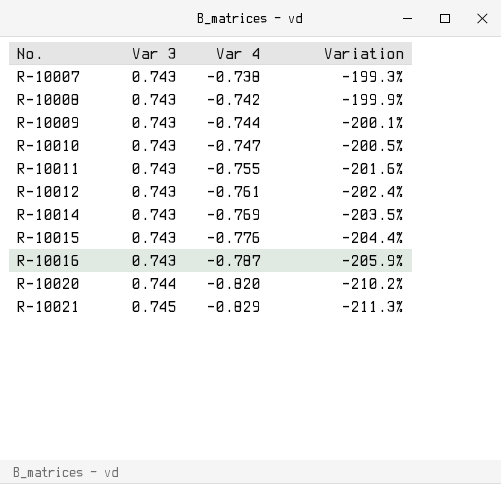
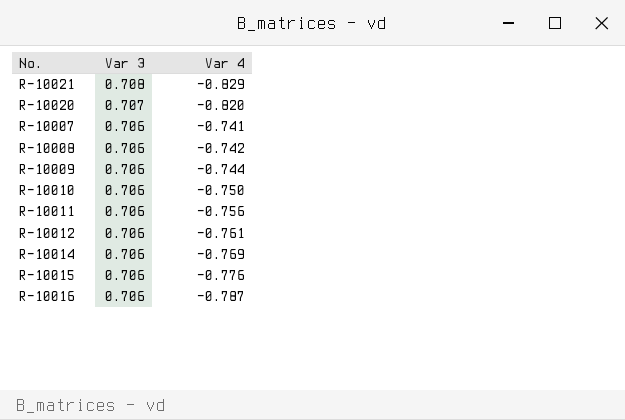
row order: No. ascending -> Var 3 descending
column Variation | formula: ([Var 4] - [Var 3]) / [Var 3] -> none
R-10021 | Var 3: 0.745 -> 0.708
R-10020 | Var 3: 0.744 -> 0.707
R-10007 | Var 3: 0.743 -> 0.706
R-10007 | Var 4: -0.738 -> -0.741
R-10008 | Var 3: 0.743 -> 0.706
R-10009 | Var 3: 0.743 -> 0.706
R-10010 | Var 3: 0.743 -> 0.706
R-10010 | Var 4: -0.747 -> -0.750
R-10011 | Var 3: 0.743 -> 0.706
R-10011 | Var 4: -0.755 -> -0.756
R-10012 | Var 3: 0.743 -> 0.706
R-10014 | Var 3: 0.743 -> 0.706
R-10015 | Var 3: 0.743 -> 0.706
R-10016 | Var 3: 0.743 -> 0.706

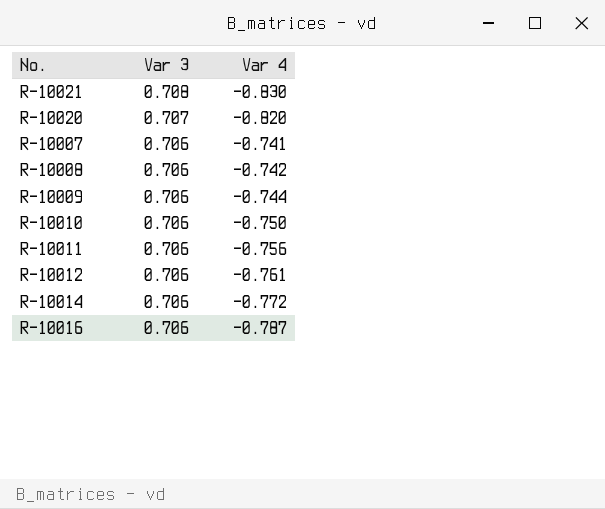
row R-10015: 0.706 | -0.776 -> none
R-10021 | Var 4: -0.829 -> -0.830
R-10014 | Var 4: -0.769 -> -0.772

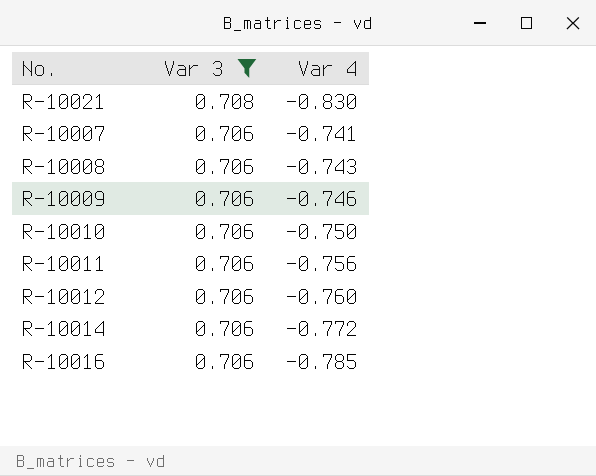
filter: none -> Var 3 != 0.707
R-10008 | Var 4: -0.742 -> -0.743
R-10009 | Var 4: -0.744 -> -0.746
R-10012 | Var 4: -0.761 -> -0.760
R-10016 | Var 4: -0.787 -> -0.785

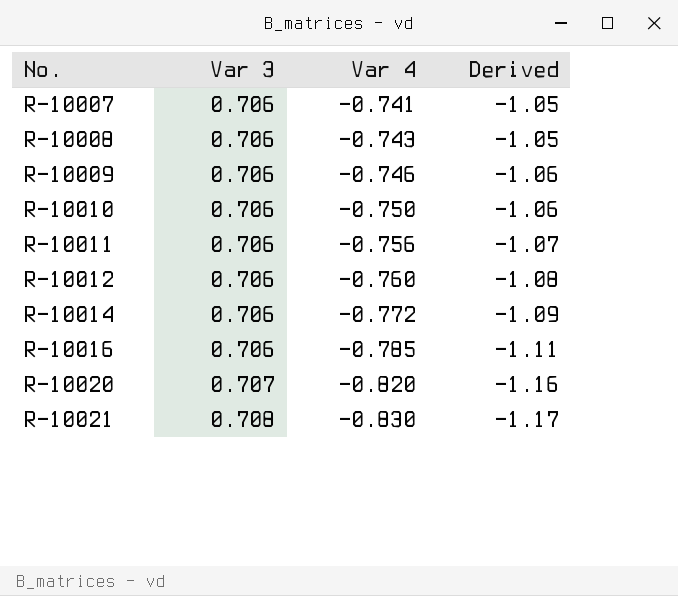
filter: Var 3 != 0.707 -> none
row order: Var 3 descending -> No. ascending
column Derived | formula: none -> [Var 4] / [Var 3]

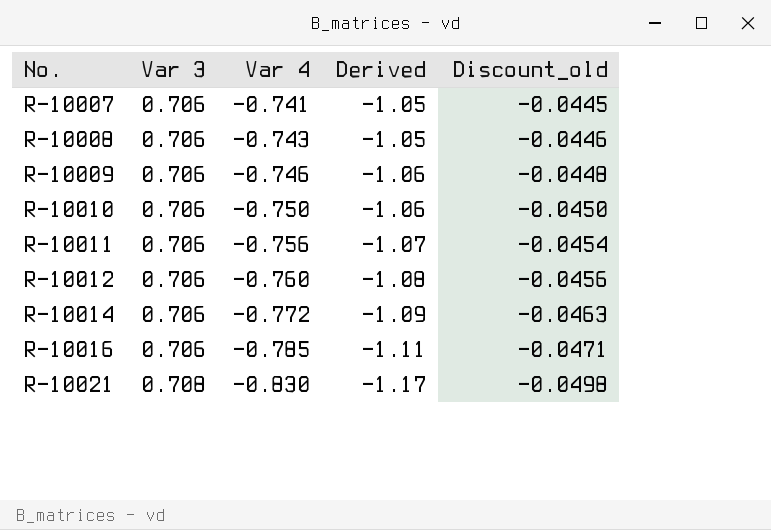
column Discount_old | formula: none -> [Var 4] * 0.06
row R-10020: 0.707 | -0.820 | -1.16 -> none

